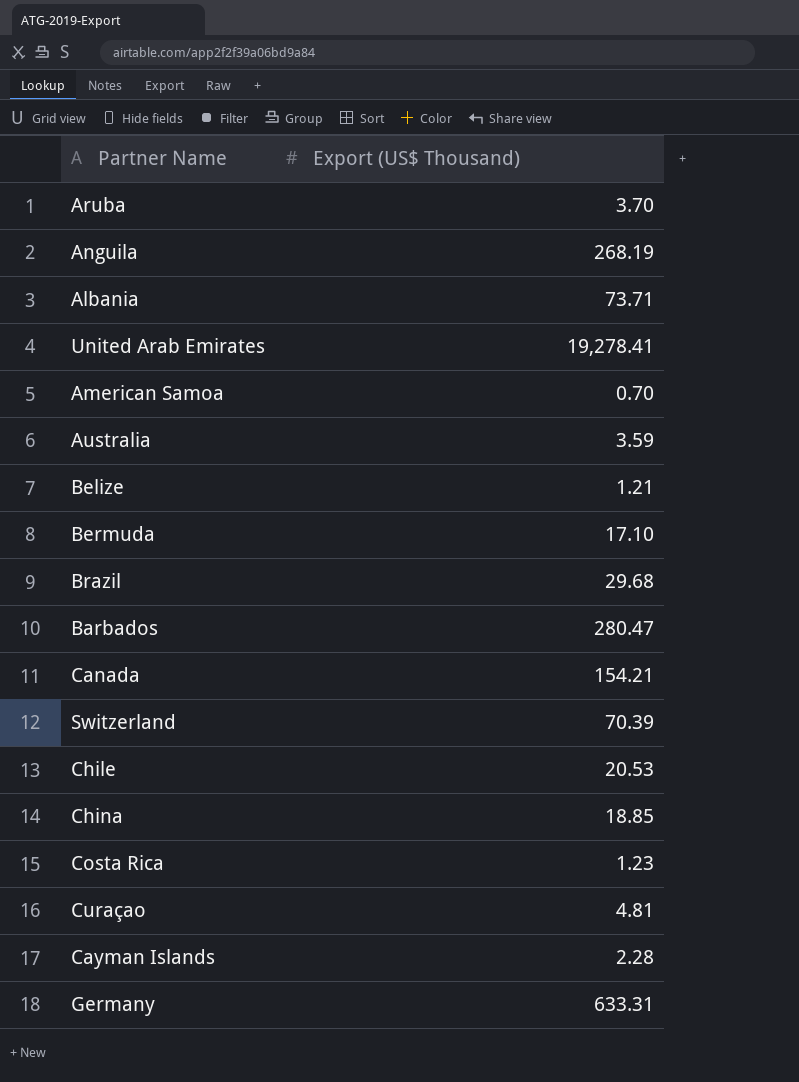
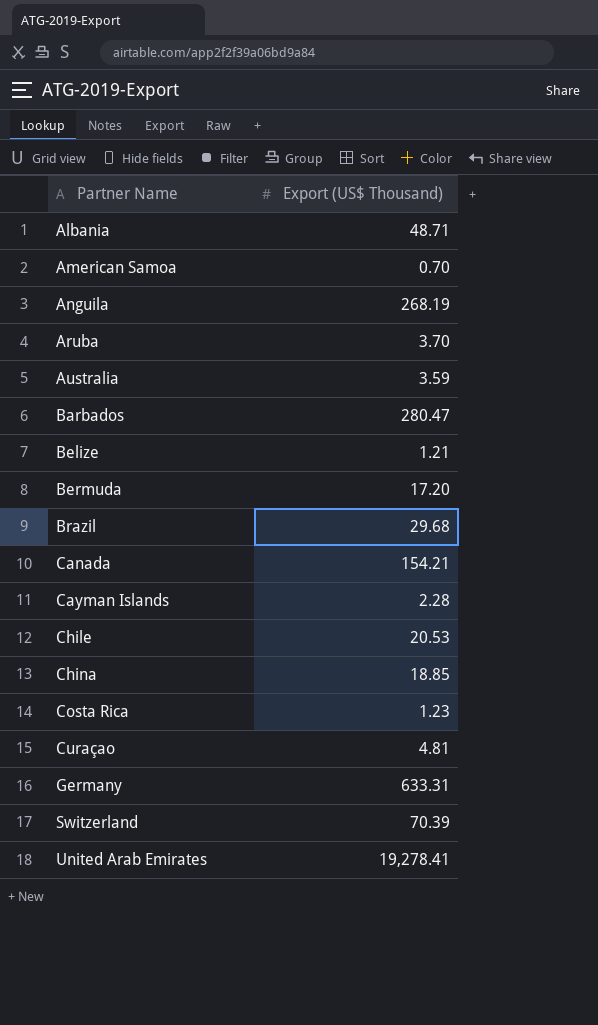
row order: none -> Partner Name ascending
Albania | Export (US$ Thousand): 73.71 -> 48.71
Bermuda | Export (US$ Thousand): 17.10 -> 17.20

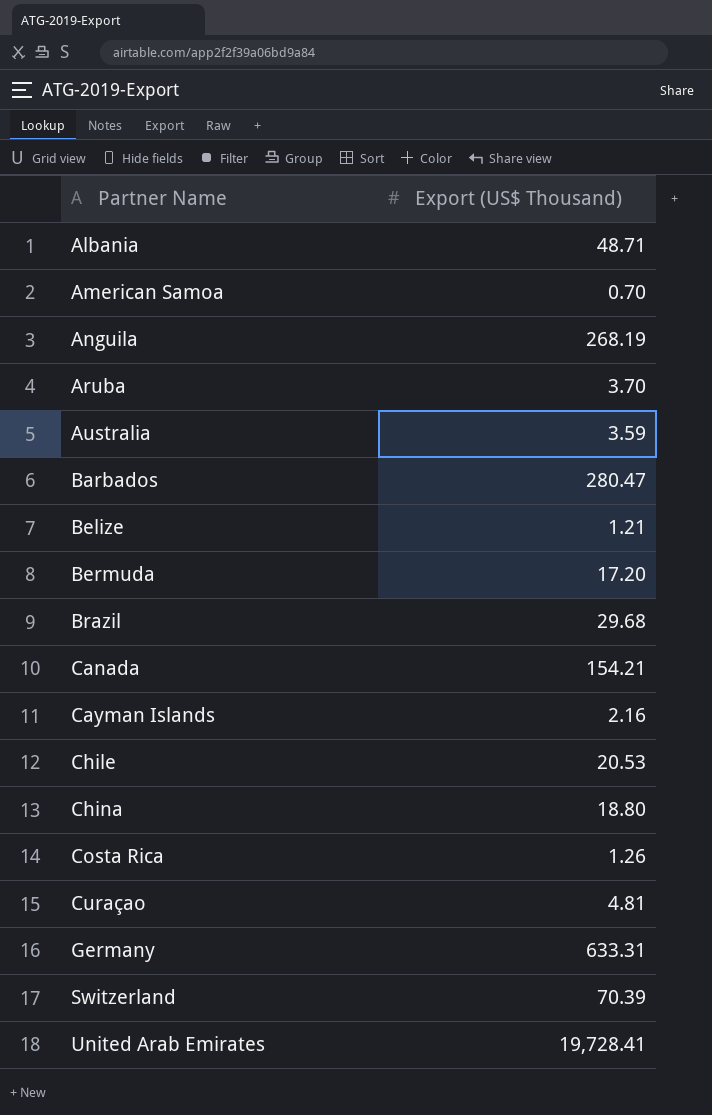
Cayman Islands | Export (US$ Thousand): 2.28 -> 2.16
China | Export (US$ Thousand): 18.85 -> 18.80
Costa Rica | Export (US$ Thousand): 1.23 -> 1.26
United Arab Emirates | Export (US$ Thousand): 19,278.41 -> 19,728.41

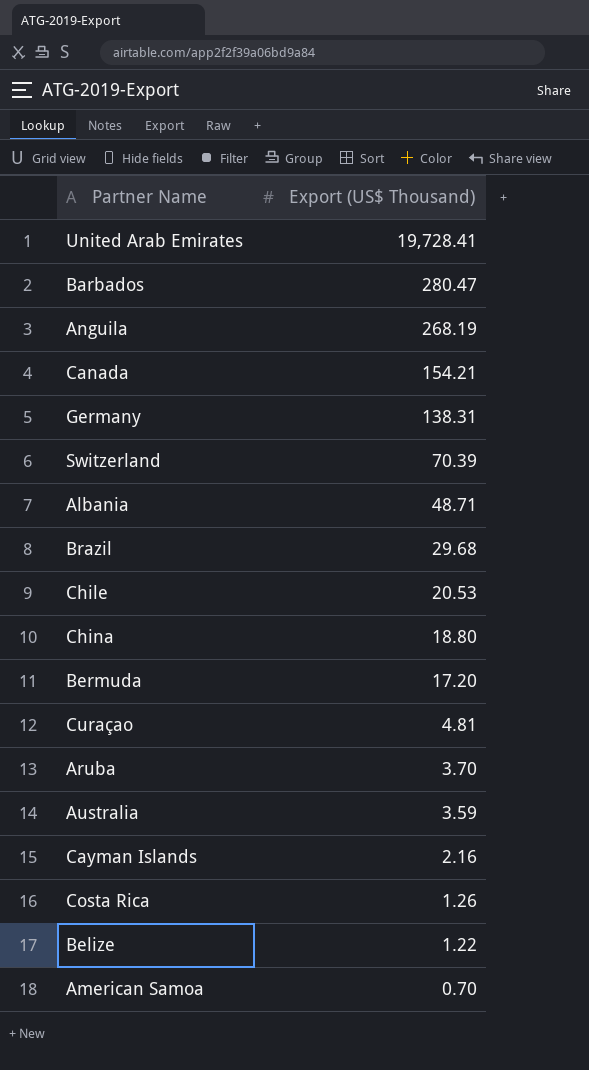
row order: Partner Name ascending -> Export (US$ Thousand) descending
Germany | Export (US$ Thousand): 633.31 -> 138.31
Belize | Export (US$ Thousand): 1.21 -> 1.22

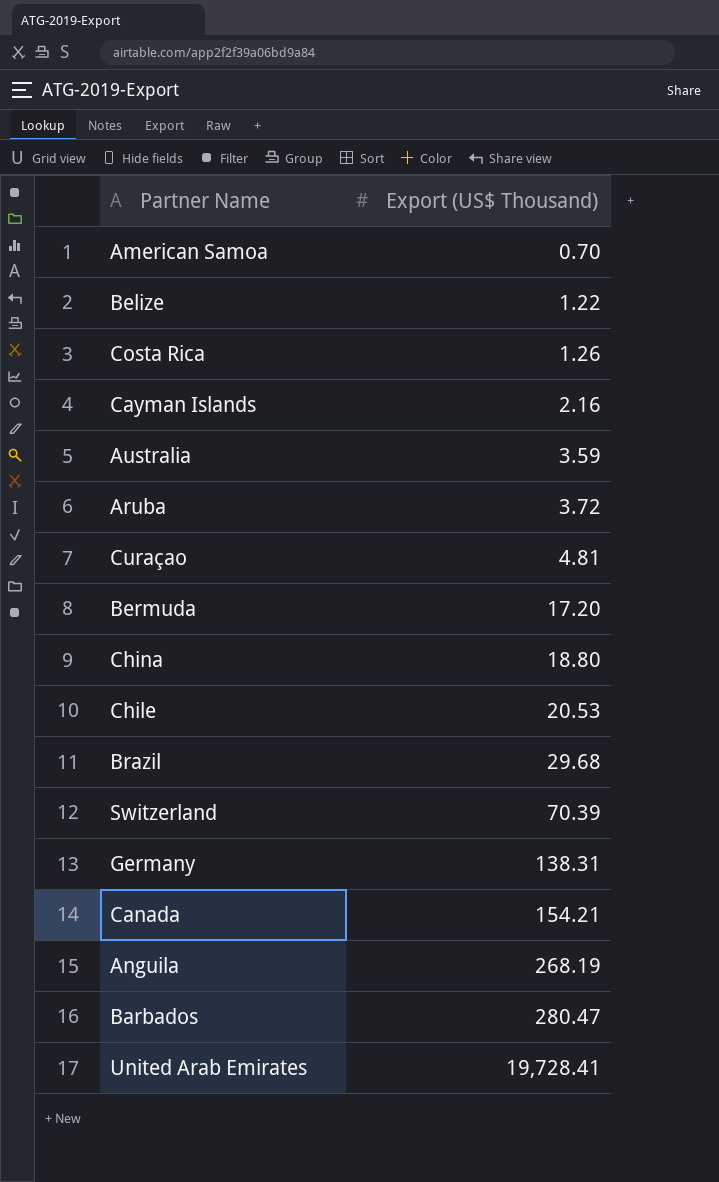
row order: Export (US$ Thousand) descending -> Export (US$ Thousand) ascending
row Albania: 48.71 -> none
Aruba | Export (US$ Thousand): 3.70 -> 3.72

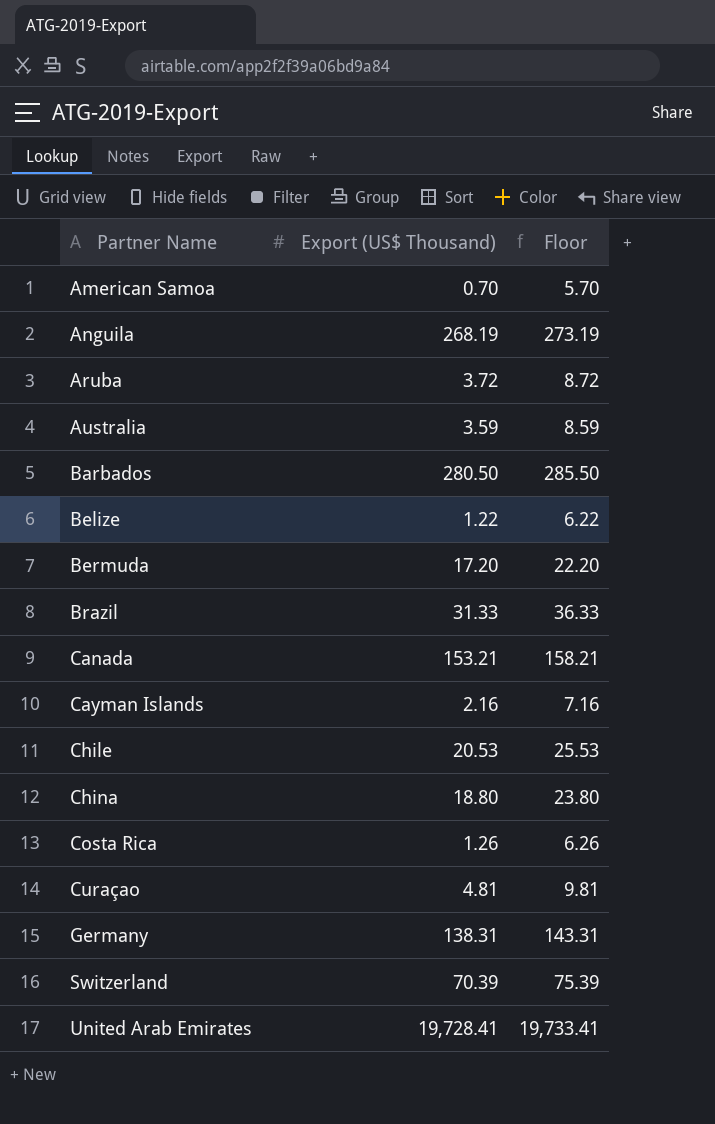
row order: Export (US$ Thousand) ascending -> Partner Name ascending
column Floor | formula: none -> [Export (US$ Thousand)] + 5
Barbados | Export (US$ Thousand): 280.47 -> 280.50
Brazil | Export (US$ Thousand): 29.68 -> 31.33
Canada | Export (US$ Thousand): 154.21 -> 153.21

